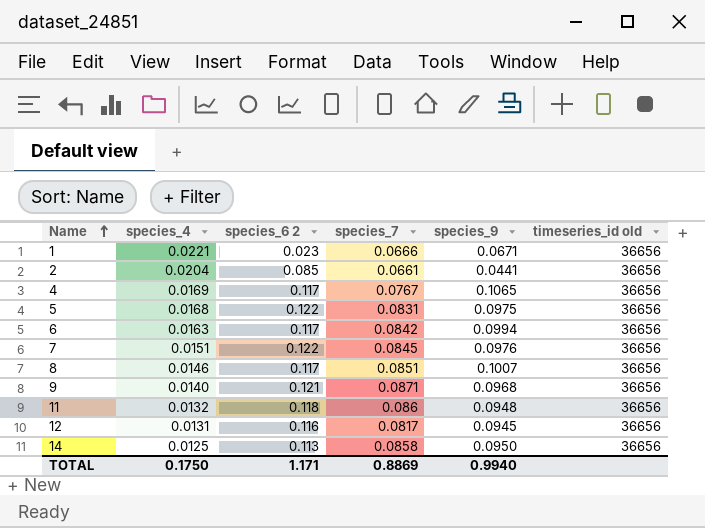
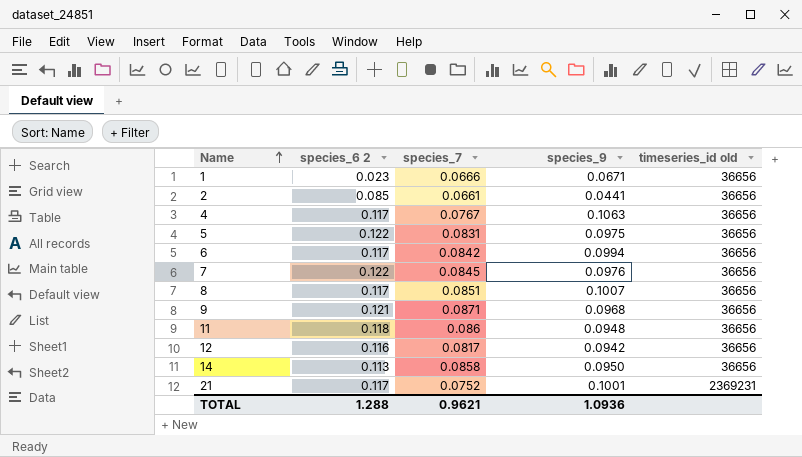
column species_4 | position: 2 -> none
4 | species_9: 0.1065 -> 0.1063
12 | species_9: 0.0945 -> 0.0942
row 21: none -> 0.117 | 0.0752 | 0.1001 | 2369231
TOTAL | species_6 2: 1.171 -> 1.288
TOTAL | species_7: 0.8869 -> 0.9621
TOTAL | species_9: 0.9940 -> 1.0936

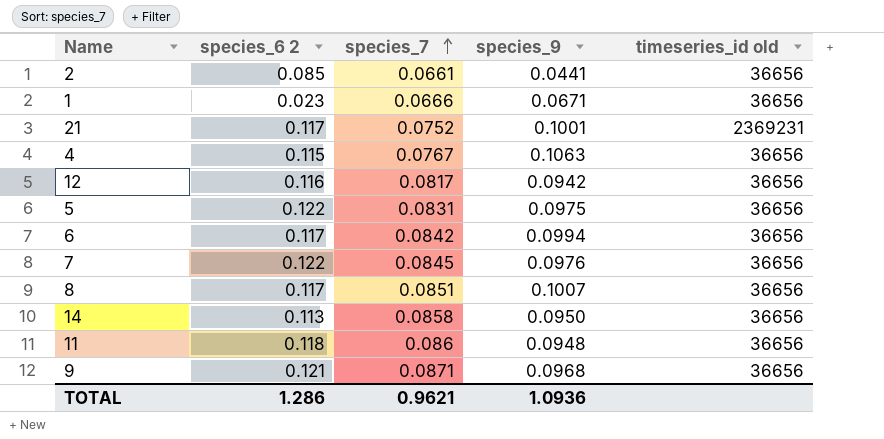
row order: Name ascending -> species_7 ascending
4 | species_6 2: 0.117 -> 0.115
TOTAL | species_6 2: 1.288 -> 1.286

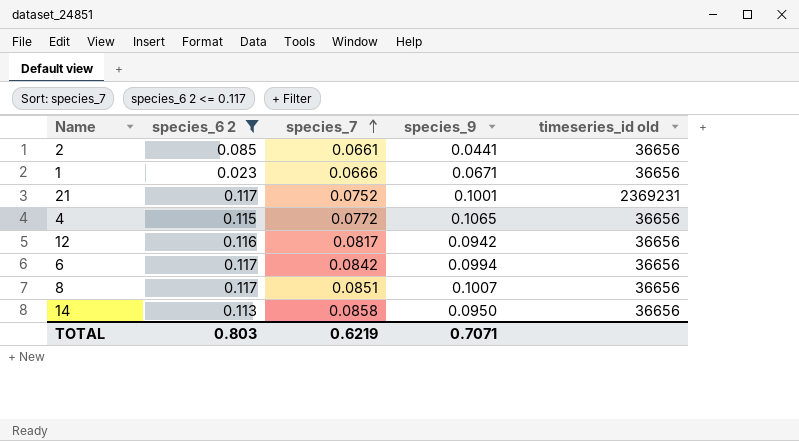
filter: none -> species_6 2 <= 0.117
4 | species_7: 0.0767 -> 0.0772
4 | species_9: 0.1063 -> 0.1065
TOTAL | species_6 2: 1.286 -> 0.803
TOTAL | species_7: 0.9621 -> 0.6219
TOTAL | species_9: 1.0936 -> 0.7071

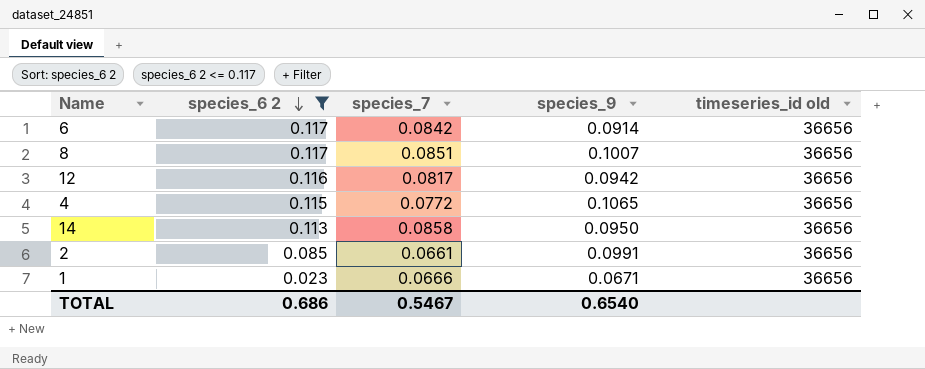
row order: species_7 ascending -> species_6 2 descending
row 21: 0.117 | 0.0752 | 0.1001 | 2369231 -> none
6 | species_9: 0.0994 -> 0.0914
2 | species_9: 0.0441 -> 0.0991
TOTAL | species_6 2: 0.803 -> 0.686
TOTAL | species_7: 0.6219 -> 0.5467
TOTAL | species_9: 0.7071 -> 0.6540

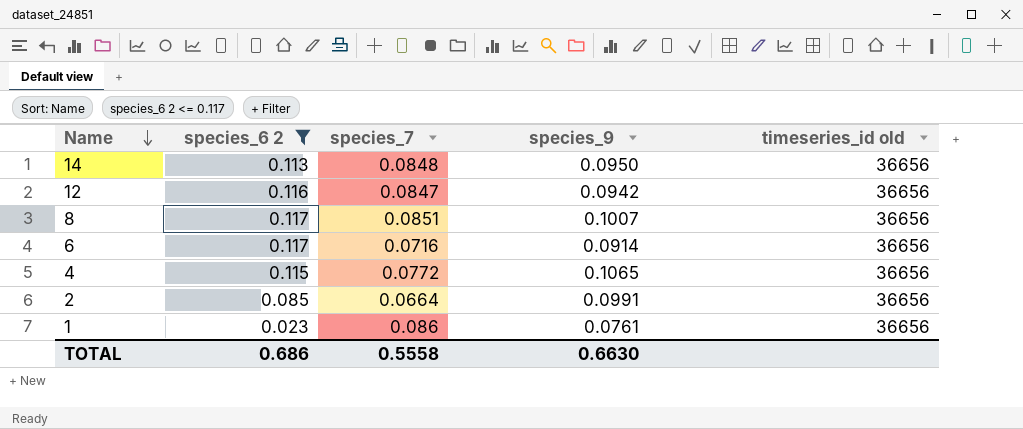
row order: species_6 2 descending -> Name descending
14 | species_7: 0.0858 -> 0.0848
12 | species_7: 0.0817 -> 0.0847
6 | species_7: 0.0842 -> 0.0716
2 | species_7: 0.0661 -> 0.0664
1 | species_7: 0.0666 -> 0.086
1 | species_9: 0.0671 -> 0.0761
TOTAL | species_7: 0.5467 -> 0.5558
TOTAL | species_9: 0.6540 -> 0.6630

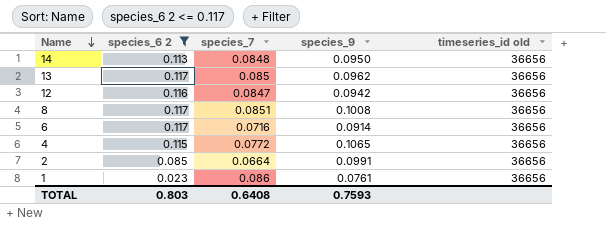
row 13: none -> 0.117 | 0.085 | 0.0962 | 36656
8 | species_9: 0.1007 -> 0.1008
TOTAL | species_6 2: 0.686 -> 0.803
TOTAL | species_7: 0.5558 -> 0.6408
TOTAL | species_9: 0.6630 -> 0.7593

